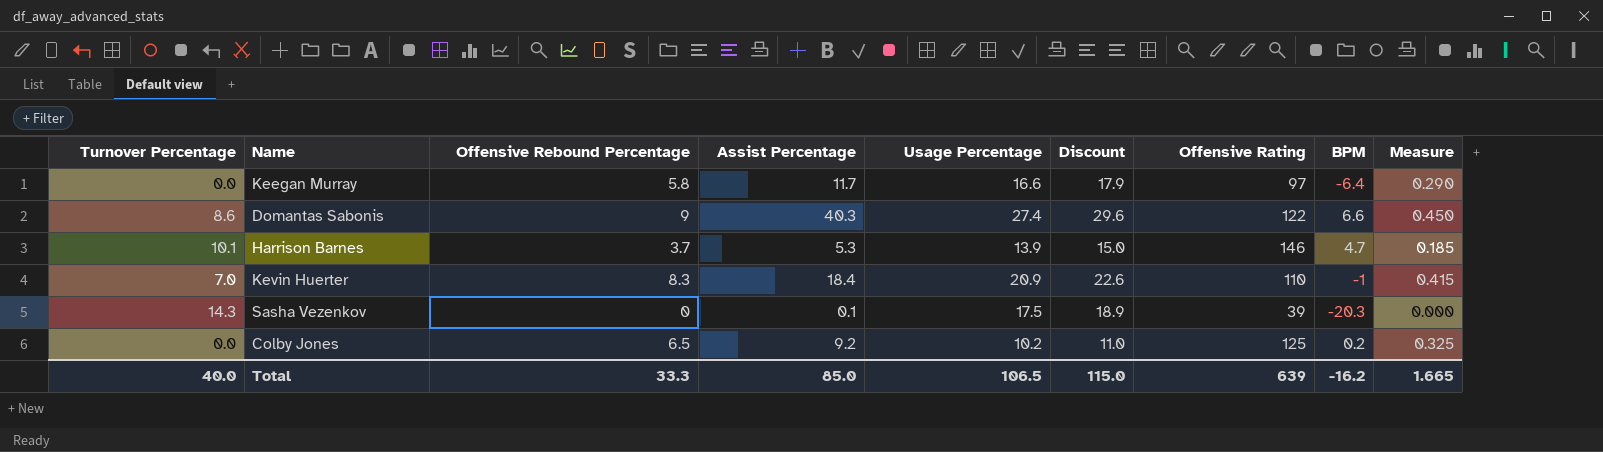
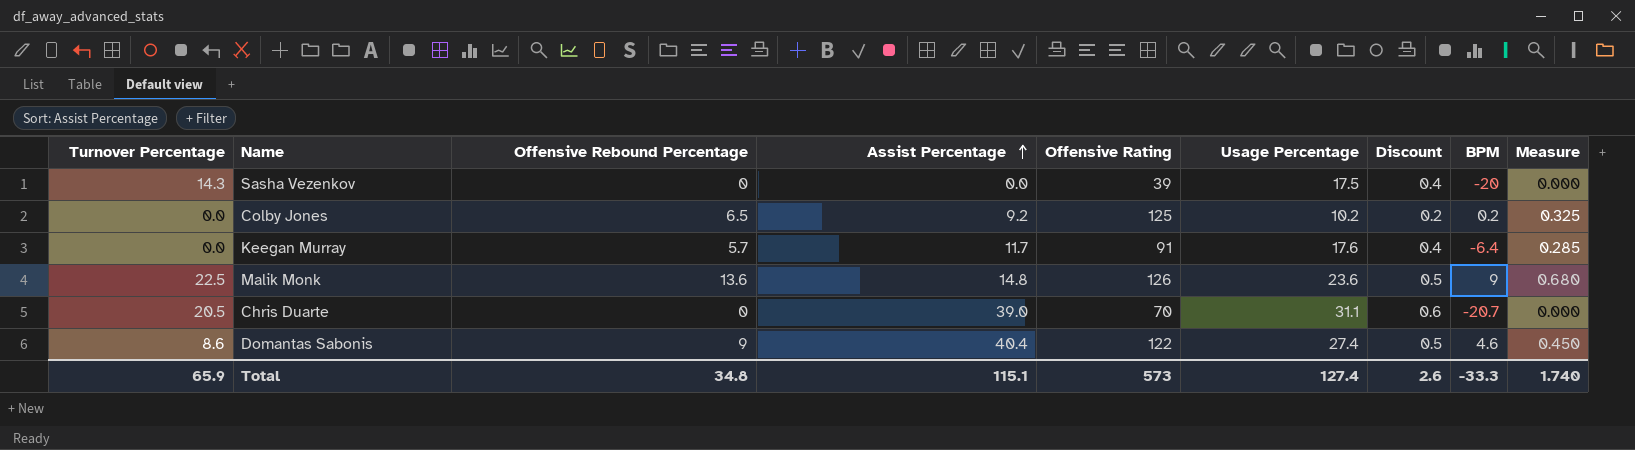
row order: none -> Assist Percentage ascending
column Offensive Rating | position: 7 -> 5
column Discount | formula: [Usage Percentage] * 1.08 -> [Usage Percentage] * 0.02
row Harrison Barnes: 10.1 | 3.7 | 5.3 | 13.9 | 15.0 | 146 | 4.7 | 0.185 -> none
row Kevin Huerter: 7.0 | 8.3 | 18.4 | 20.9 | 22.6 | 110 | -1 | 0.415 -> none
Sasha Vezenkov | Assist Percentage: 0.1 -> 0.0
Sasha Vezenkov | BPM: -20.3 -> -20
Keegan Murray | Offensive Rebound Percentage: 5.8 -> 5.7
Keegan Murray | Offensive Rating: 97 -> 91
Keegan Murray | Usage Percentage: 16.6 -> 17.6
Keegan Murray | Measure: 0.290 -> 0.285
row Malik Monk: none -> 22.5 | 13.6 | 14.8 | 126 | 23.6 | 0.5 | 9 | 0.680
row Chris Duarte: none -> 20.5 | 0 | 39.0 | 70 | 31.1 | 0.6 | -20.7 | 0.000
Domantas Sabonis | Assist Percentage: 40.3 -> 40.4
Domantas Sabonis | BPM: 6.6 -> 4.6
Total | Turnover Percentage: 40.0 -> 65.9
Total | Offensive Rebound Percentage: 33.3 -> 34.8
Total | Assist Percentage: 85.0 -> 115.1
Total | Offensive Rating: 639 -> 573
Total | Usage Percentage: 106.5 -> 127.4
Total | Discount: 115.0 -> 2.6
Total | BPM: -16.2 -> -33.3
Total | Measure: 1.665 -> 1.740

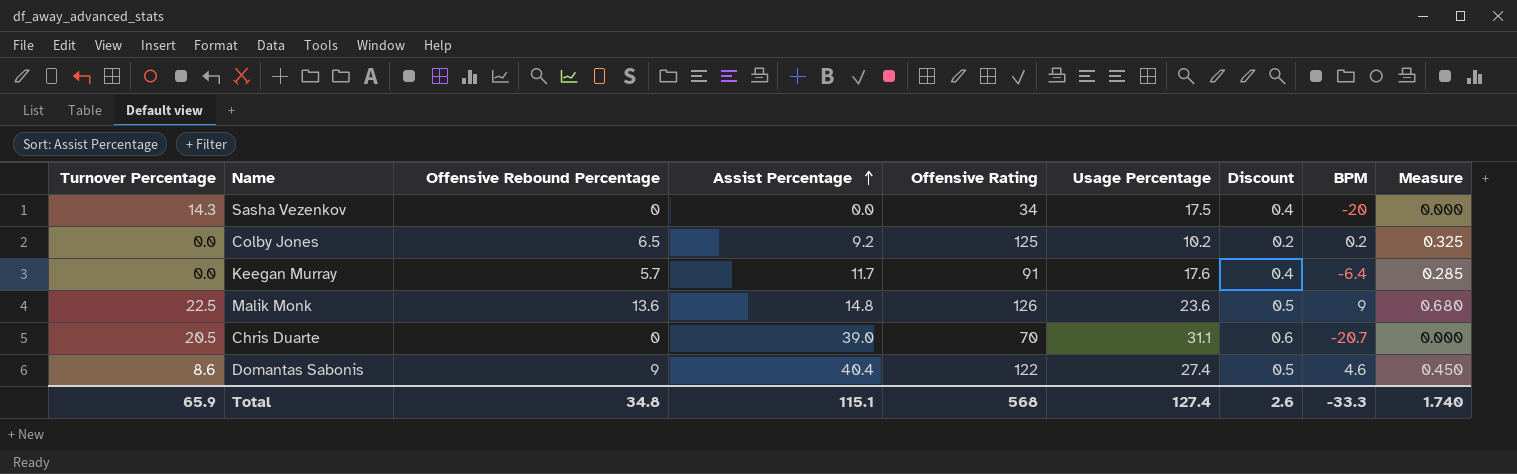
Sasha Vezenkov | Offensive Rating: 39 -> 34
Total | Offensive Rating: 573 -> 568

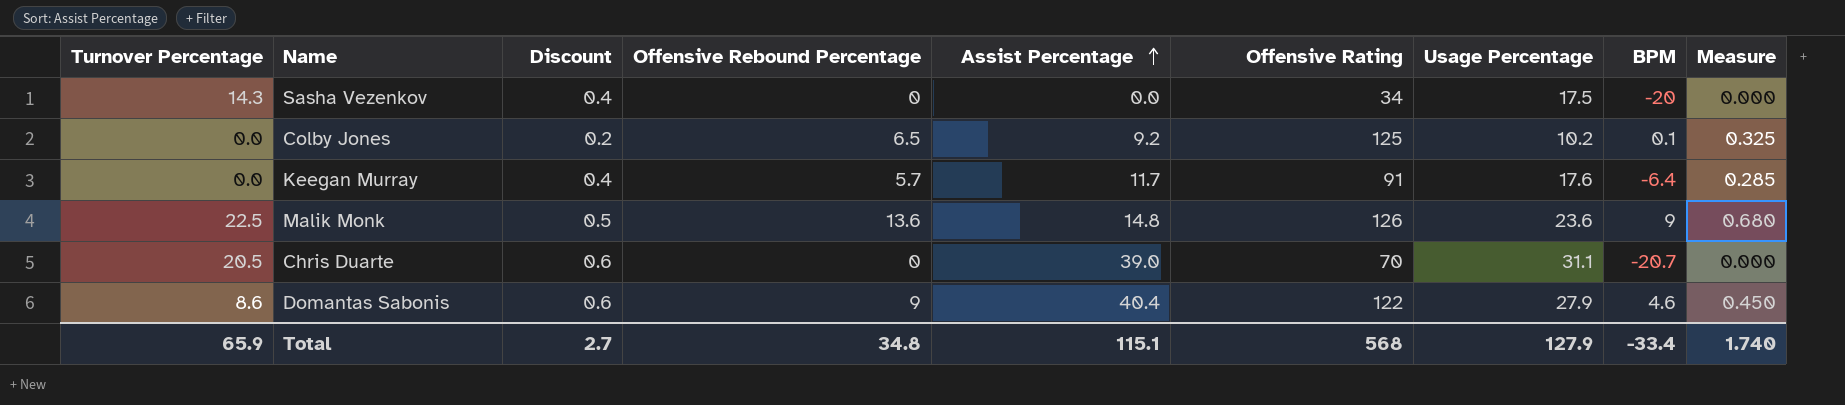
column Discount | position: 7 -> 3
Colby Jones | BPM: 0.2 -> 0.1
Domantas Sabonis | Discount: 0.5 -> 0.6
Domantas Sabonis | Usage Percentage: 27.4 -> 27.9
Total | Discount: 2.6 -> 2.7
Total | Usage Percentage: 127.4 -> 127.9
Total | BPM: -33.3 -> -33.4

